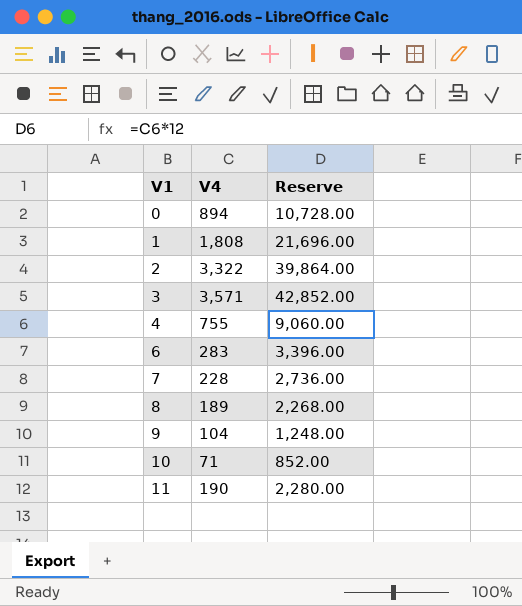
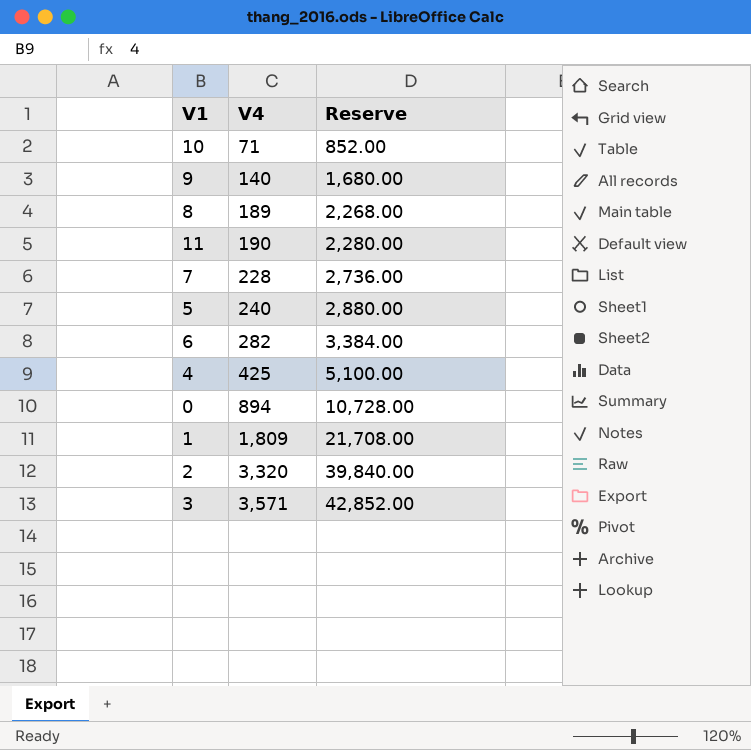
row order: V1 ascending -> V4 ascending
9 | V4: 104 -> 140
9 | Reserve: 1,248.00 -> 1,680.00
row 5: none -> 240 | 2,880.00
6 | V4: 283 -> 282
6 | Reserve: 3,396.00 -> 3,384.00
4 | V4: 755 -> 425
4 | Reserve: 9,060.00 -> 5,100.00
1 | V4: 1,808 -> 1,809
1 | Reserve: 21,696.00 -> 21,708.00
2 | V4: 3,322 -> 3,320
2 | Reserve: 39,864.00 -> 39,840.00

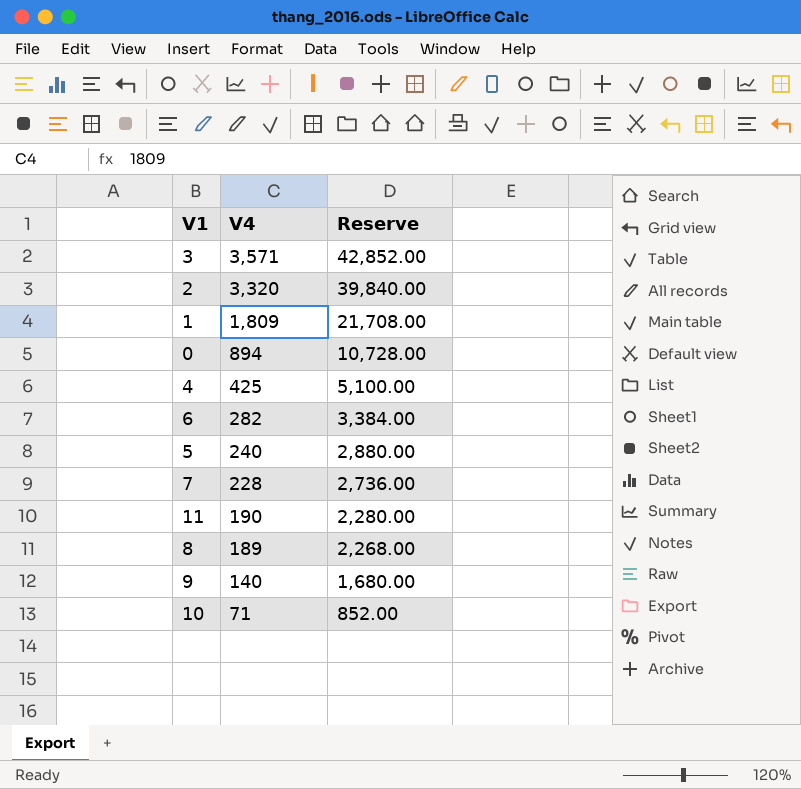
row order: V4 ascending -> V4 descending

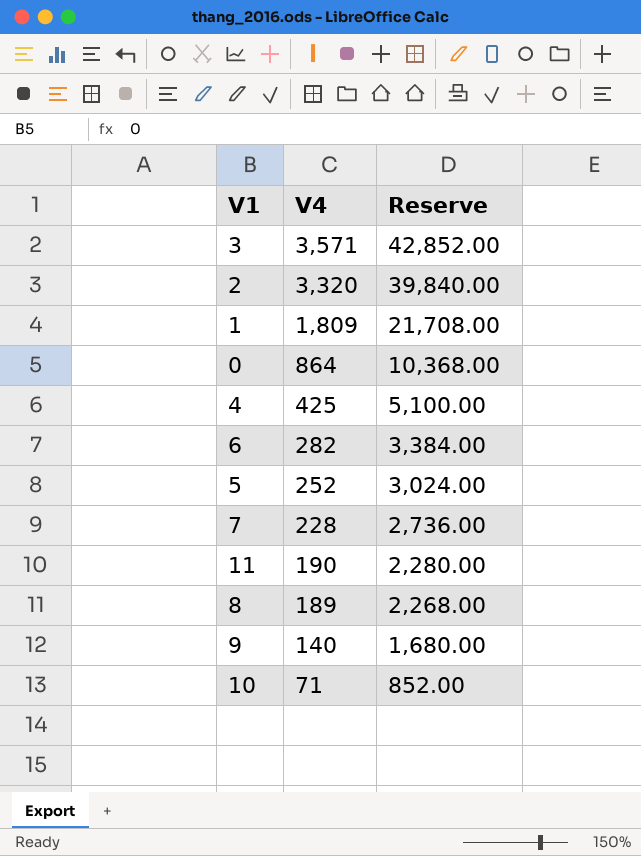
0 | V4: 894 -> 864
0 | Reserve: 10,728.00 -> 10,368.00
5 | V4: 240 -> 252
5 | Reserve: 2,880.00 -> 3,024.00

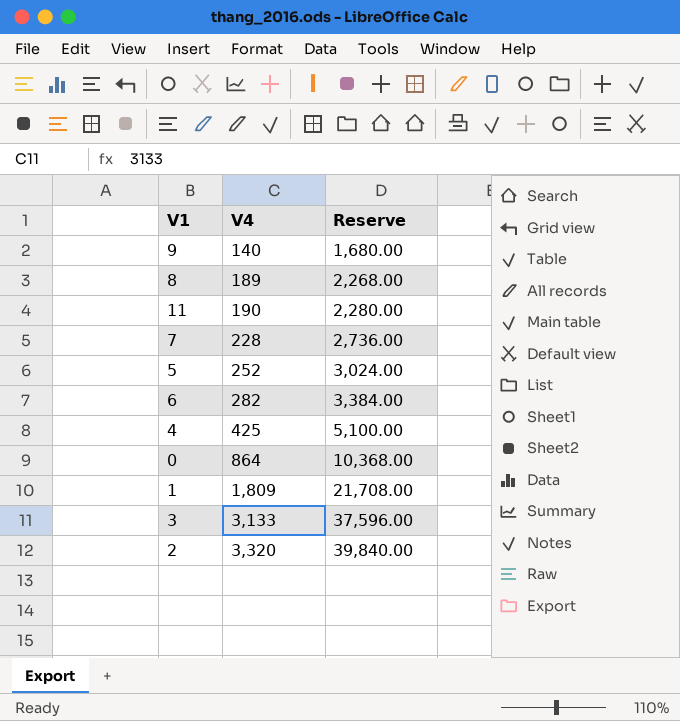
row order: V4 descending -> V4 ascending
row 10: 71 | 852.00 -> none
3 | V4: 3,571 -> 3,133
3 | Reserve: 42,852.00 -> 37,596.00

